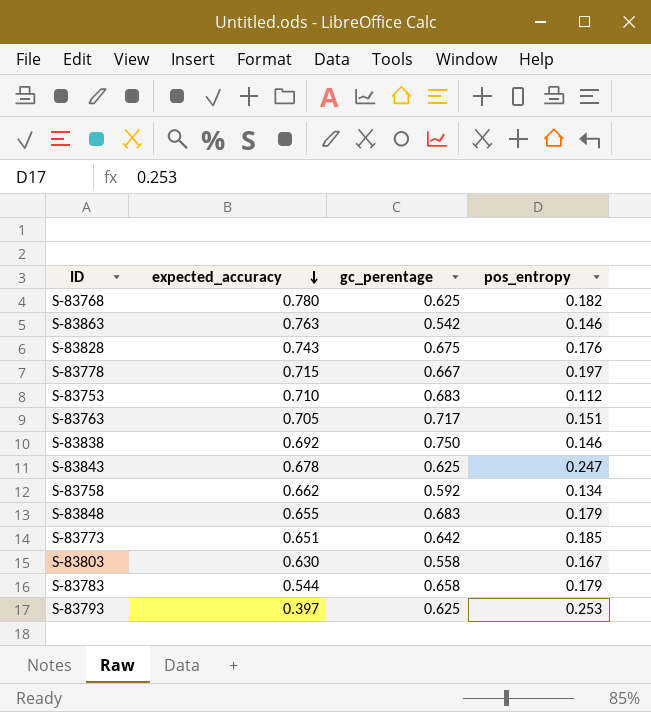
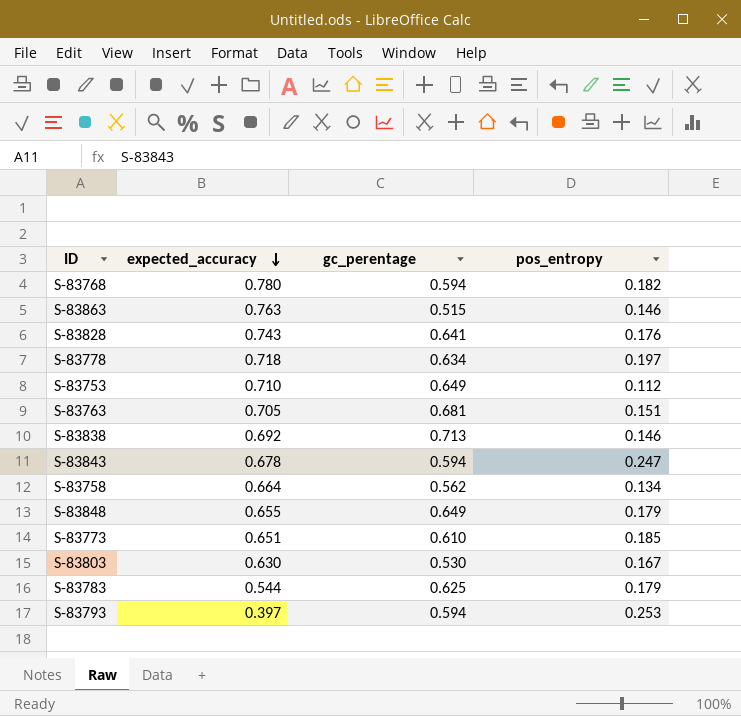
S-83768 | gc_perentage: 0.625 -> 0.594
S-83863 | gc_perentage: 0.542 -> 0.515
S-83828 | gc_perentage: 0.675 -> 0.641
S-83778 | expected_accuracy: 0.715 -> 0.718
S-83778 | gc_perentage: 0.667 -> 0.634
S-83753 | gc_perentage: 0.683 -> 0.649
S-83763 | gc_perentage: 0.717 -> 0.681
S-83838 | gc_perentage: 0.750 -> 0.713
S-83843 | gc_perentage: 0.625 -> 0.594
S-83758 | expected_accuracy: 0.662 -> 0.664
S-83758 | gc_perentage: 0.592 -> 0.562
S-83848 | gc_perentage: 0.683 -> 0.649
S-83773 | gc_perentage: 0.642 -> 0.610
S-83803 | gc_perentage: 0.558 -> 0.530
S-83783 | gc_perentage: 0.658 -> 0.625
S-83793 | gc_perentage: 0.625 -> 0.594

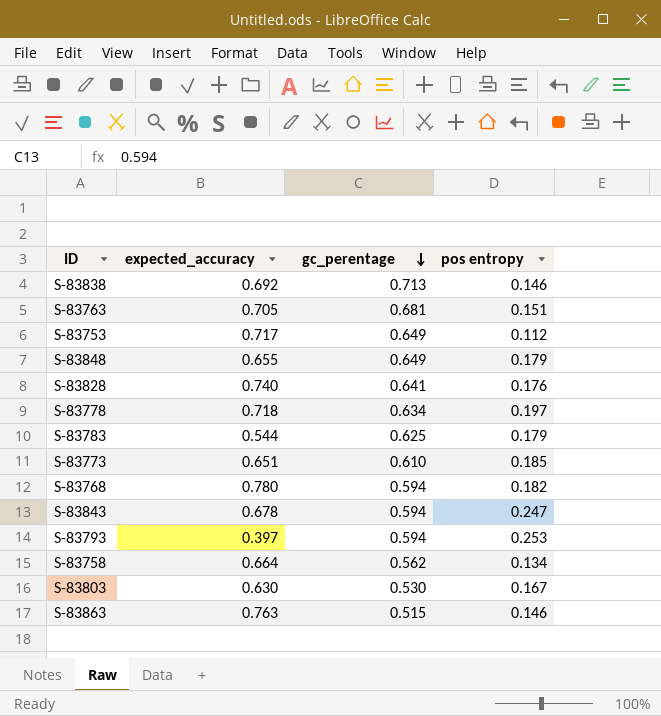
row order: expected_accuracy descending -> gc_perentage descending
column name: pos_entropy -> pos entropy
S-83753 | expected_accuracy: 0.710 -> 0.717
S-83828 | expected_accuracy: 0.743 -> 0.740

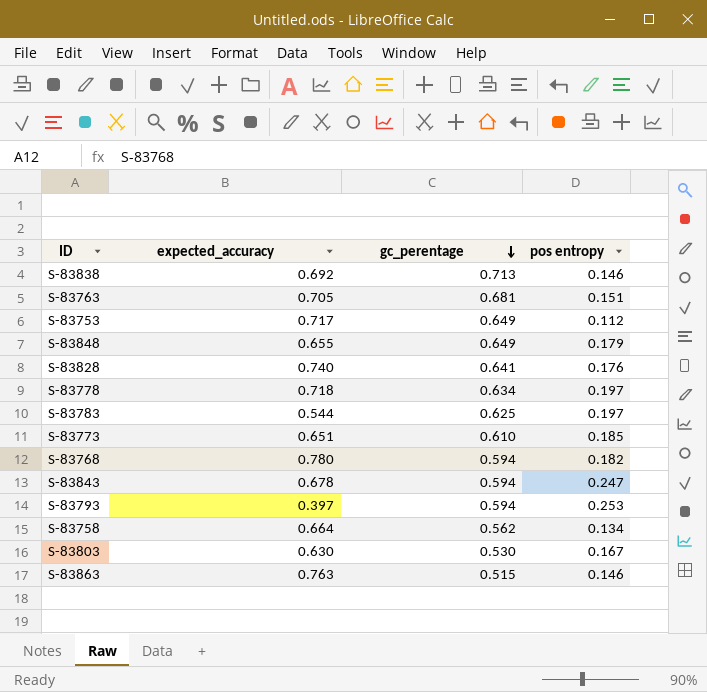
S-83783 | pos entropy: 0.179 -> 0.197

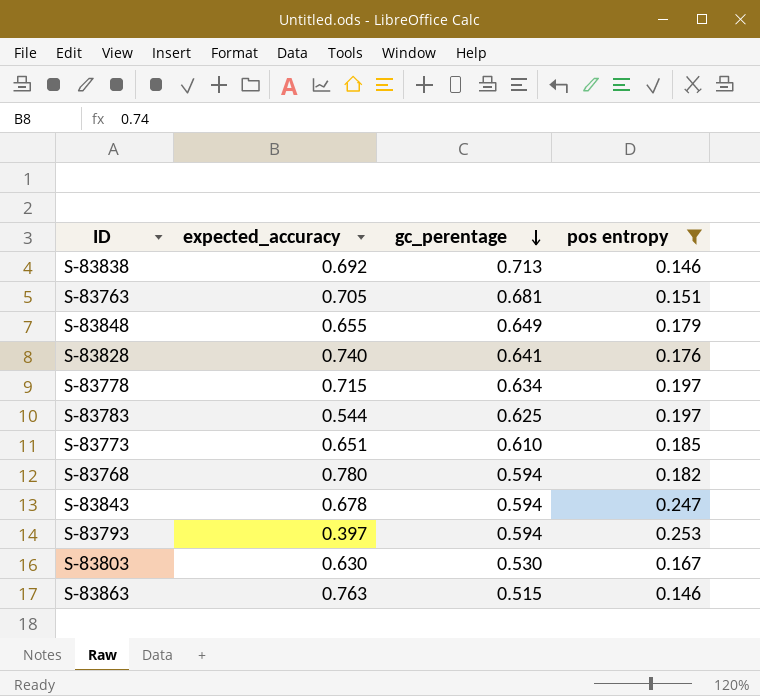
filter: none -> pos entropy >= 0.146
S-83778 | expected_accuracy: 0.718 -> 0.715

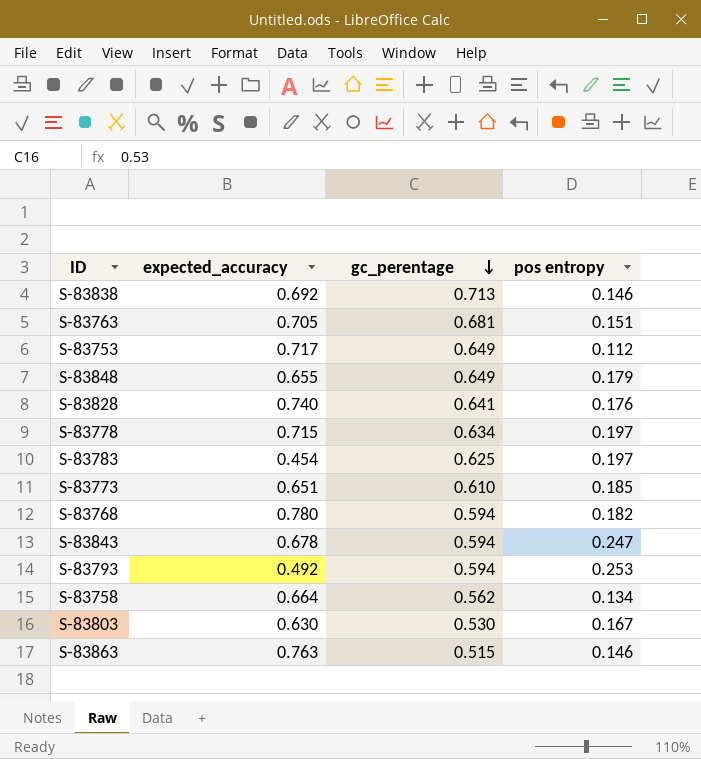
filter: pos entropy >= 0.146 -> none
S-83783 | expected_accuracy: 0.544 -> 0.454
S-83793 | expected_accuracy: 0.397 -> 0.492

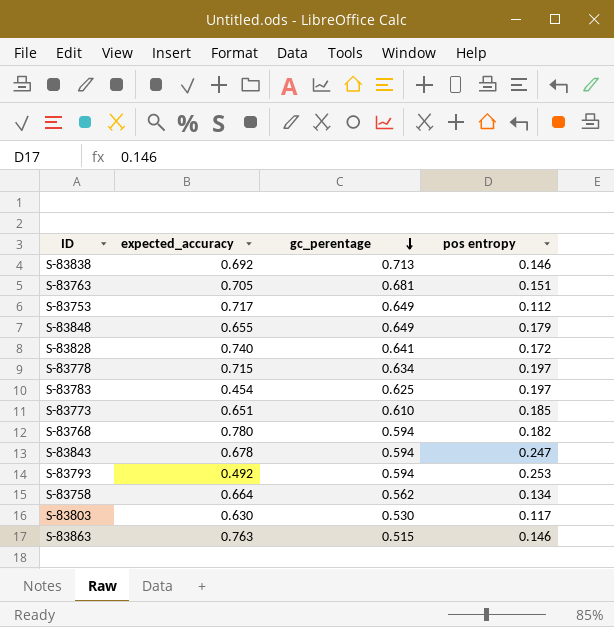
S-83828 | pos entropy: 0.176 -> 0.172
S-83803 | pos entropy: 0.167 -> 0.117

